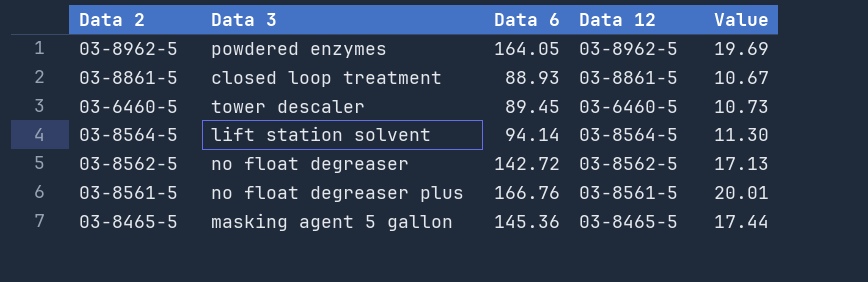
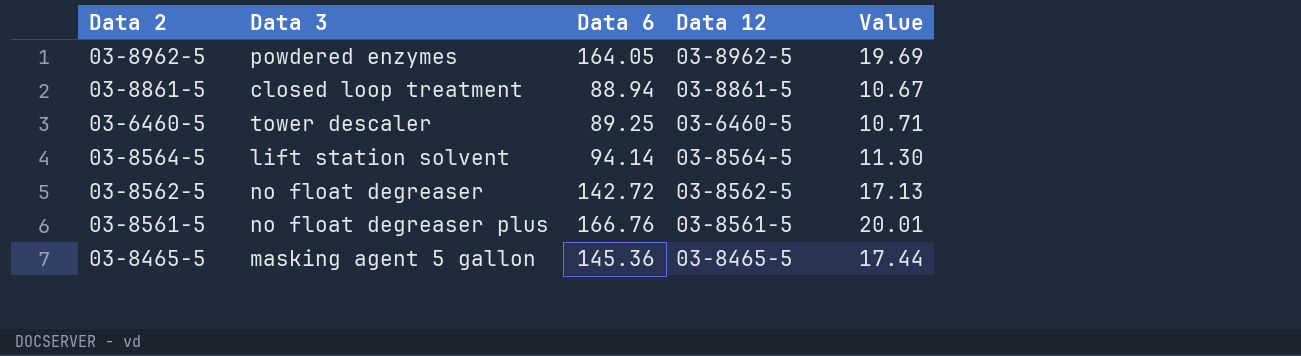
03-8861-5 | Data 6: 88.93 -> 88.94
03-6460-5 | Data 6: 89.45 -> 89.25
03-6460-5 | Value: 10.73 -> 10.71

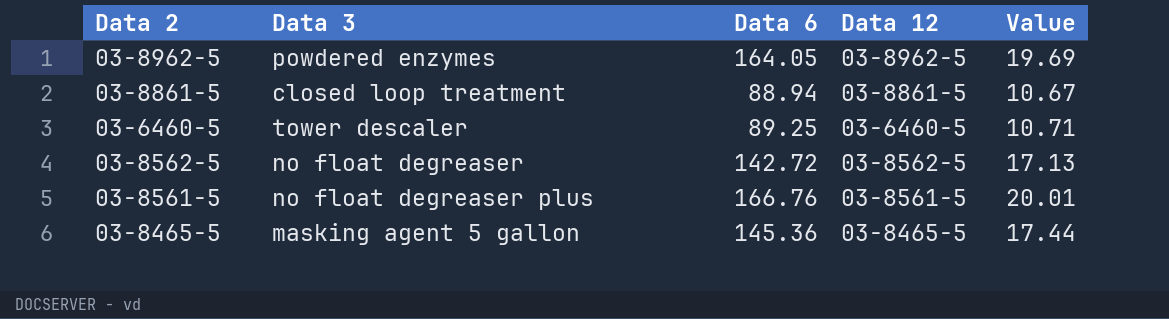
row 03-8564-5: lift station solvent | 94.14 | 03-8564-5 | 11.30 -> none

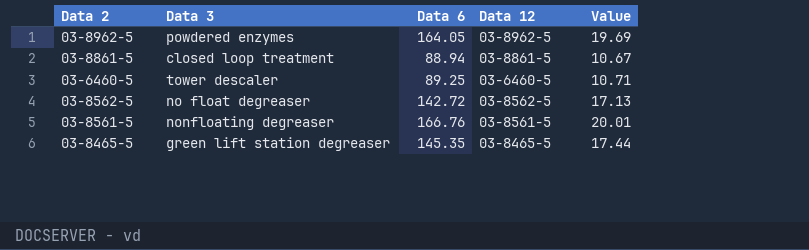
03-8561-5 | Data 3: no float degreaser plus -> nonfloating degreaser
03-8465-5 | Data 3: masking agent 5 gallon -> green lift station degreaser
03-8465-5 | Data 6: 145.36 -> 145.35

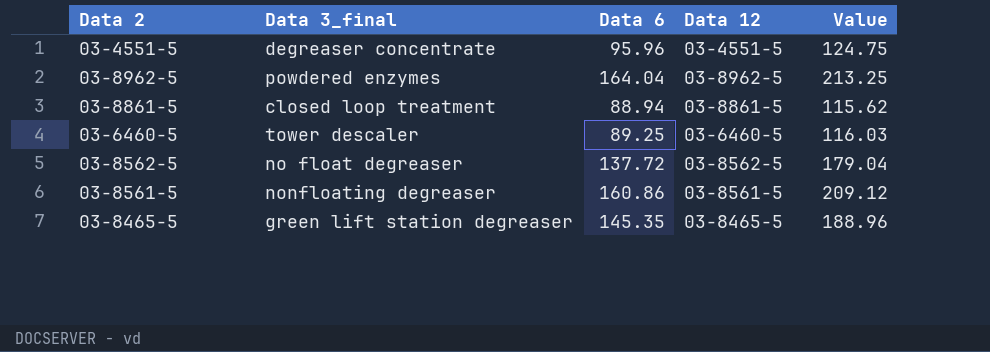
column name: Data 3 -> Data 3_final
column Value | formula: [Data 6] * 0.12 -> [Data 6] * 1.3
row 03-4551-5: none -> degreaser concentrate | 95.96 | 03-4551-5 | 124.75
03-8962-5 | Data 6: 164.05 -> 164.04
03-8562-5 | Data 6: 142.72 -> 137.72
03-8561-5 | Data 6: 166.76 -> 160.86

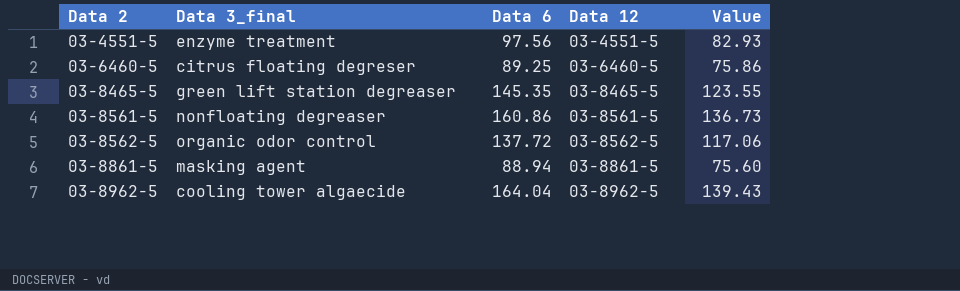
row order: none -> Data 2 ascending
column Value | formula: [Data 6] * 1.3 -> [Data 6] * 0.85
03-4551-5 | Data 3_final: degreaser concentrate -> enzyme treatment
03-4551-5 | Data 6: 95.96 -> 97.56
03-6460-5 | Data 3_final: tower descaler -> citrus floating degreser
03-8562-5 | Data 3_final: no float degreaser -> organic odor control
03-8861-5 | Data 3_final: closed loop treatment -> masking agent
03-8962-5 | Data 3_final: powdered enzymes -> cooling tower algaecide

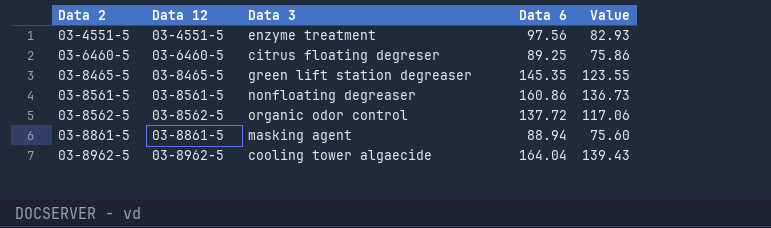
column Data 12 | position: 4 -> 2
column name: Data 3_final -> Data 3

